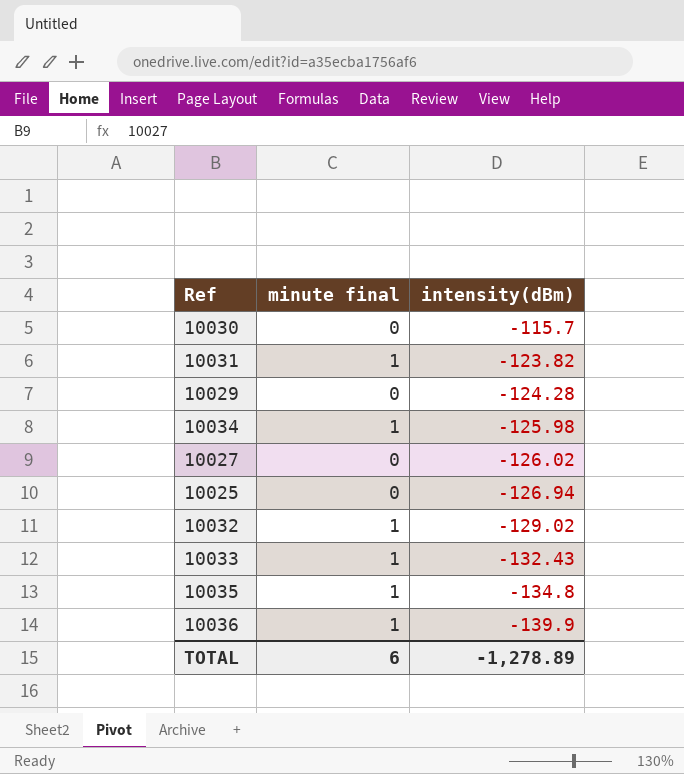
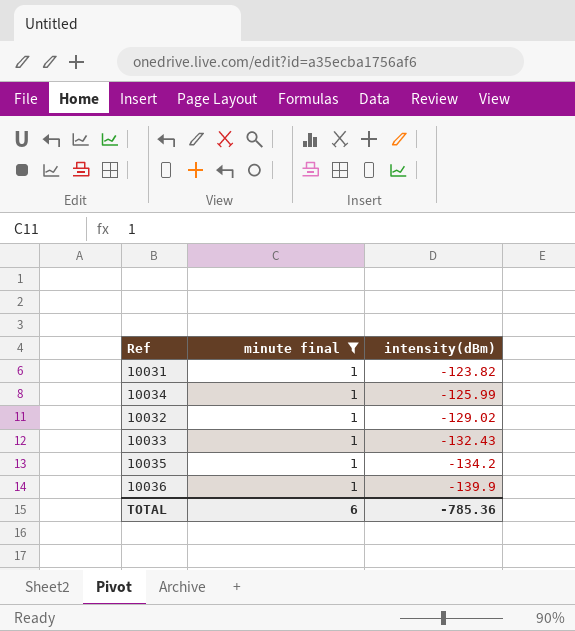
filter: none -> minute final = 1
10034 | intensity(dBm): -125.98 -> -125.99
10035 | intensity(dBm): -134.8 -> -134.2
TOTAL | intensity(dBm): -1,278.89 -> -785.36

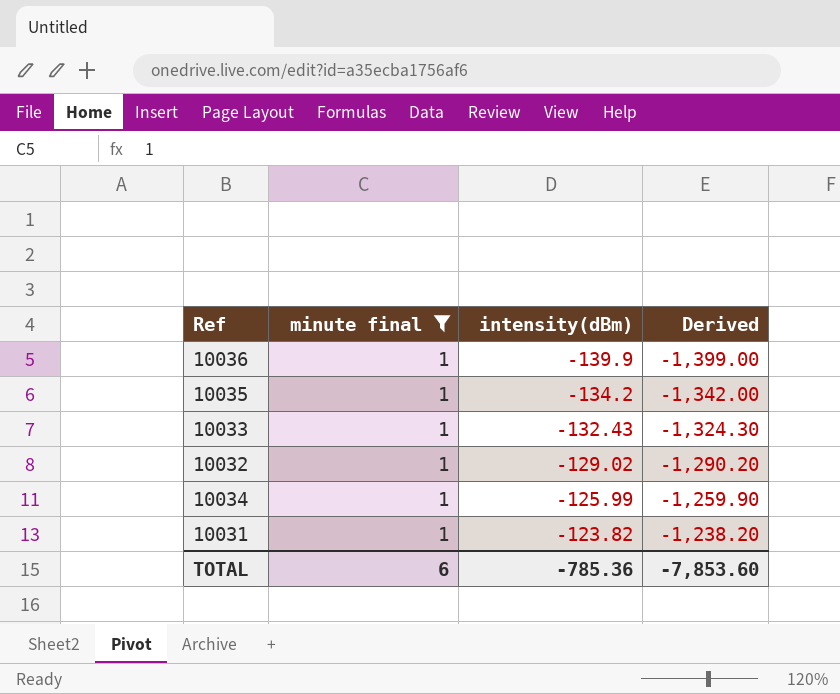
row order: intensity(dBm) descending -> intensity(dBm) ascending
column Derived | formula: none -> [intensity(dBm)] * 10

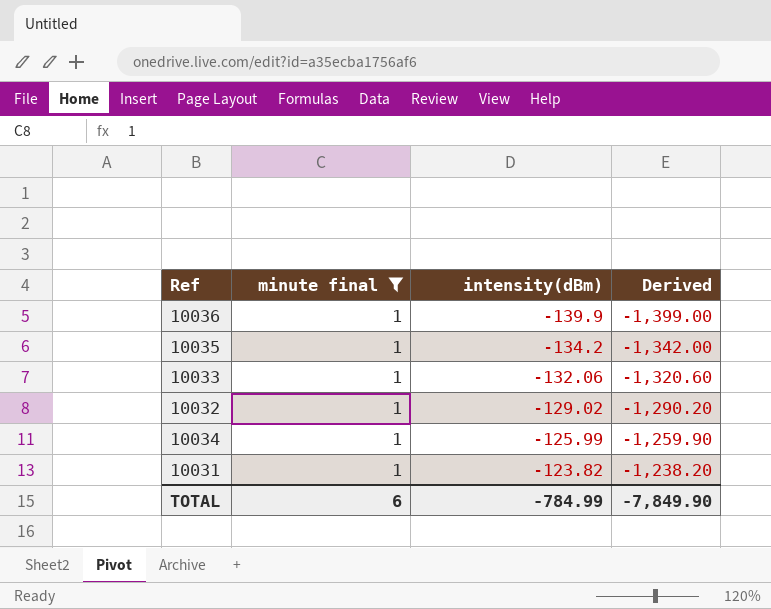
10033 | intensity(dBm): -132.43 -> -132.06
10033 | Derived: -1,324.30 -> -1,320.60
TOTAL | intensity(dBm): -785.36 -> -784.99
TOTAL | Derived: -7,853.60 -> -7,849.90

